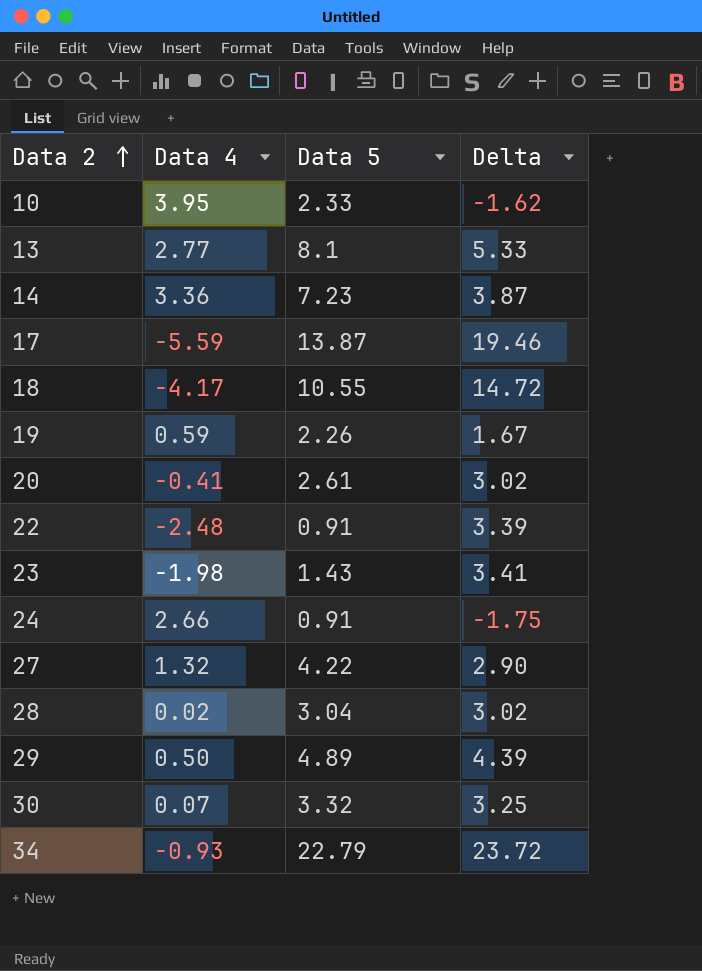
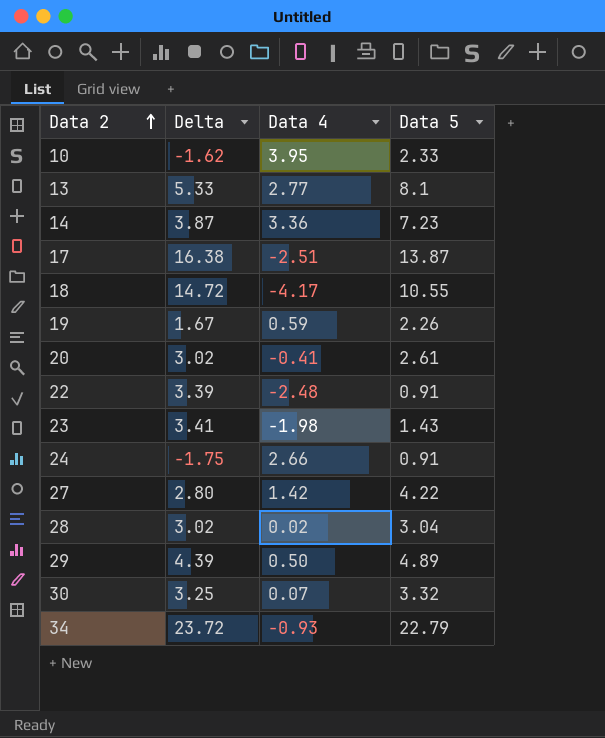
column Delta | position: 4 -> 2
17 | Delta: 19.46 -> 16.38
17 | Data 4: -5.59 -> -2.51
27 | Delta: 2.90 -> 2.80
27 | Data 4: 1.32 -> 1.42

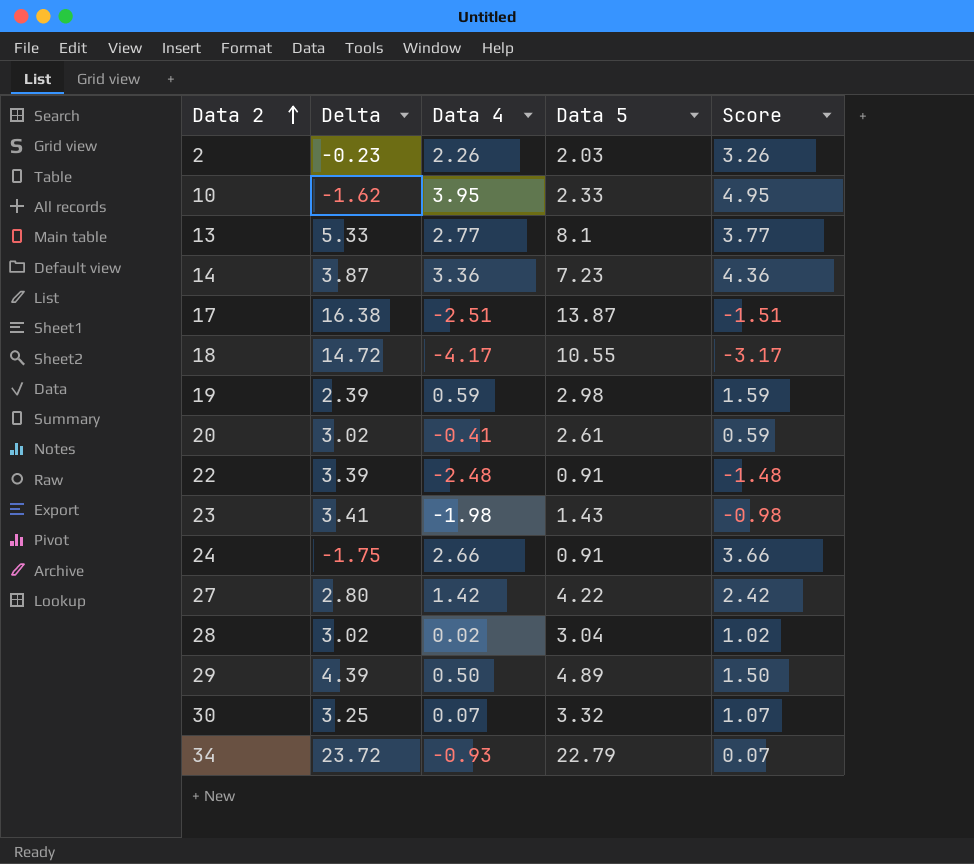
column Score | formula: none -> [Data 4] + 1
row 2: none -> -0.23 | 2.26 | 2.03 | 3.26
19 | Delta: 1.67 -> 2.39
19 | Data 5: 2.26 -> 2.98

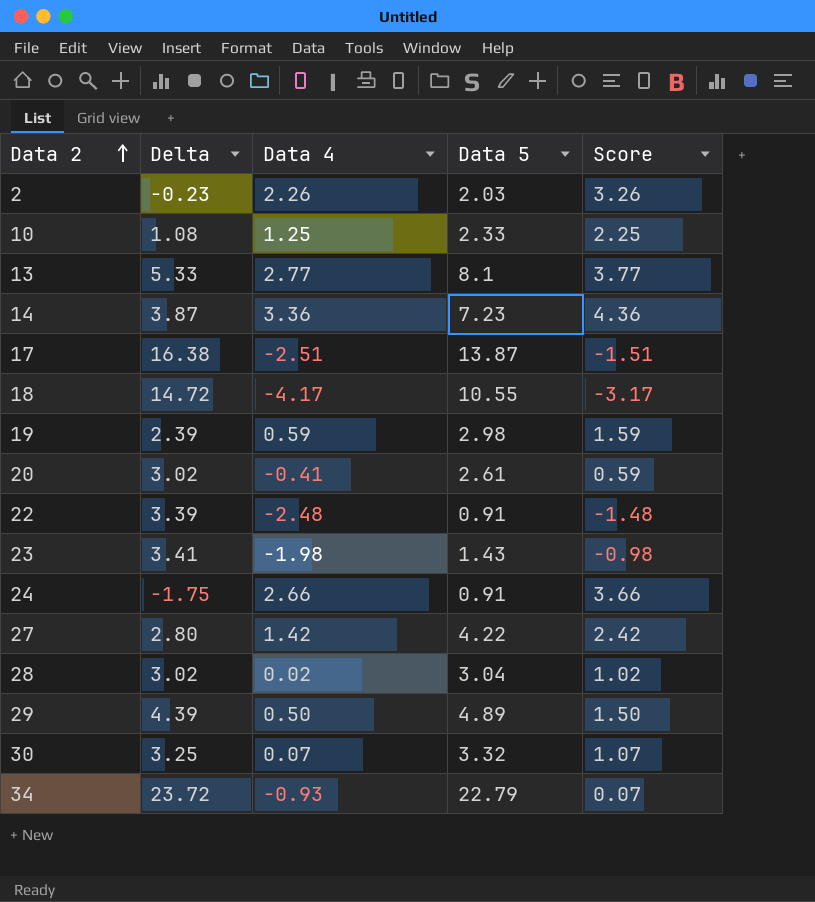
10 | Delta: -1.62 -> 1.08
10 | Data 4: 3.95 -> 1.25
10 | Score: 4.95 -> 2.25

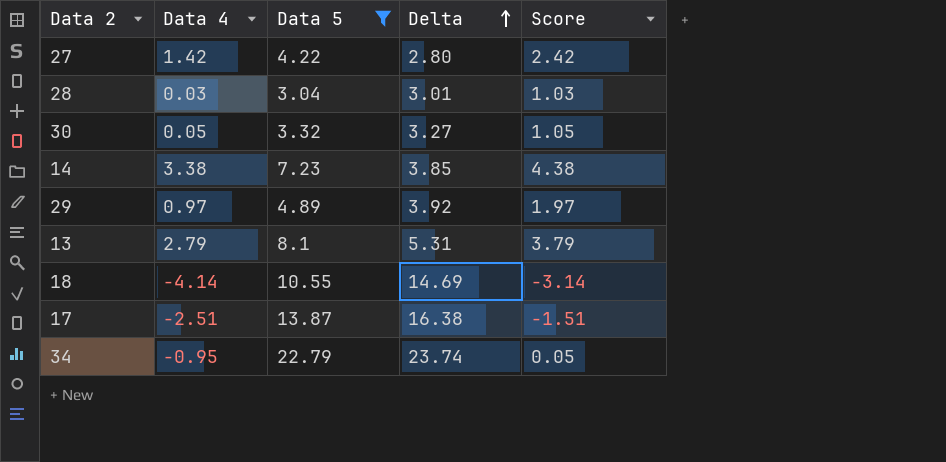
filter: none -> Data 5 >= 3.04
row order: Data 2 ascending -> Delta ascending
column Delta | position: 2 -> 4
28 | Data 4: 0.02 -> 0.03
28 | Delta: 3.02 -> 3.01
28 | Score: 1.02 -> 1.03
30 | Data 4: 0.07 -> 0.05
30 | Delta: 3.25 -> 3.27
30 | Score: 1.07 -> 1.05
14 | Data 4: 3.36 -> 3.38
14 | Delta: 3.87 -> 3.85
14 | Score: 4.36 -> 4.38
29 | Data 4: 0.50 -> 0.97
29 | Delta: 4.39 -> 3.92
29 | Score: 1.50 -> 1.97
13 | Data 4: 2.77 -> 2.79
13 | Delta: 5.33 -> 5.31
13 | Score: 3.77 -> 3.79
18 | Data 4: -4.17 -> -4.14
18 | Delta: 14.72 -> 14.69
18 | Score: -3.17 -> -3.14
34 | Data 4: -0.93 -> -0.95
34 | Delta: 23.72 -> 23.74
34 | Score: 0.07 -> 0.05

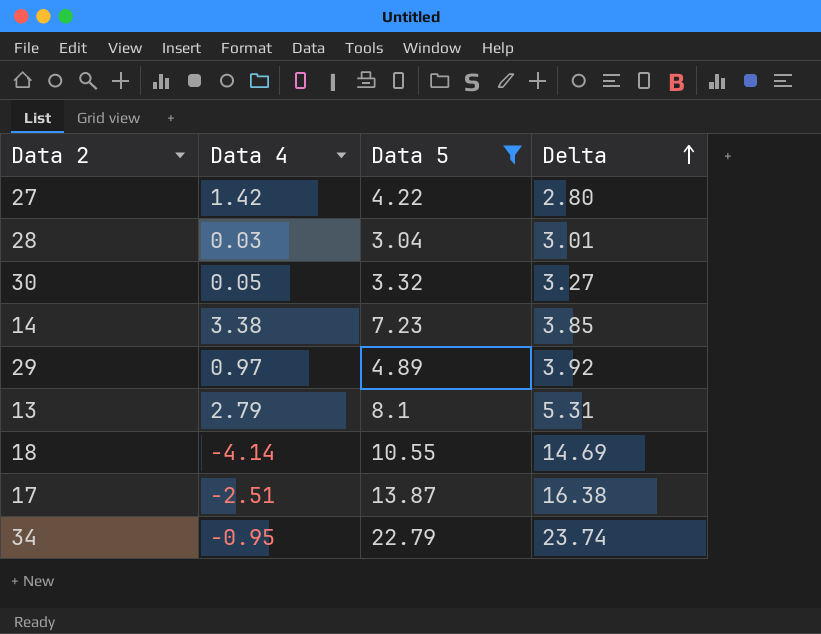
column Score | formula: [Data 4] + 1 -> none

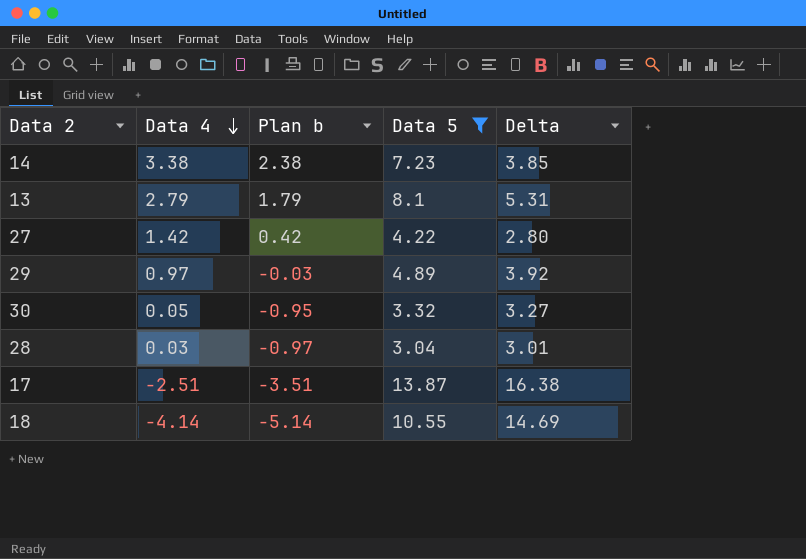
row order: Delta ascending -> Data 4 descending
column Plan b | formula: none -> [Data 4] - 1
row 34: -0.95 | 22.79 | 23.74 -> none

